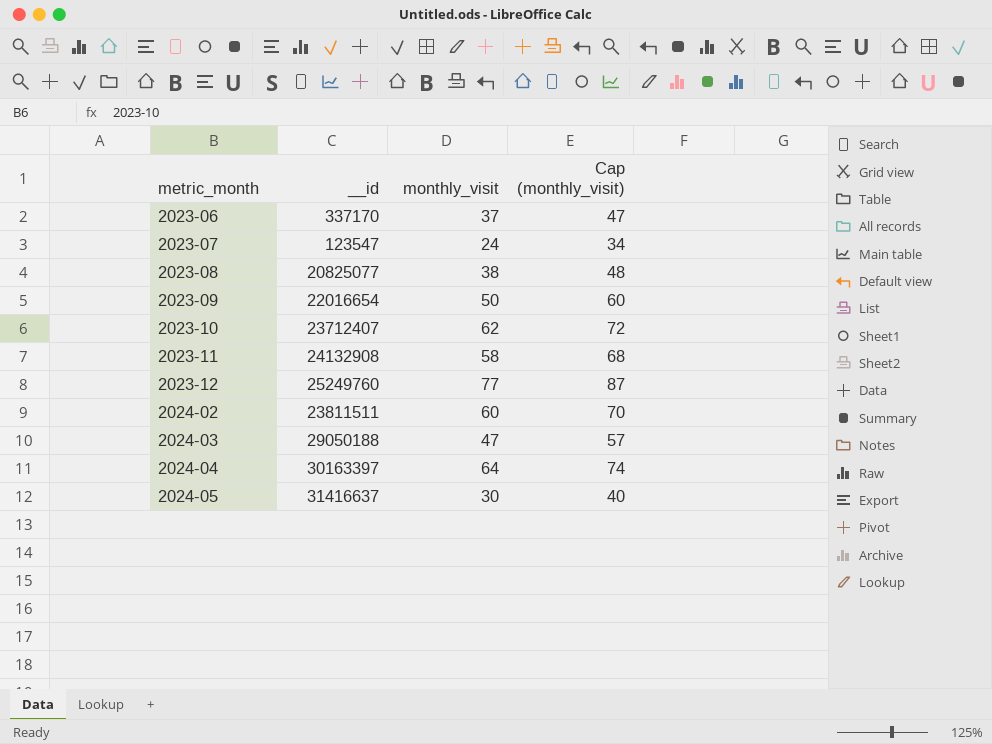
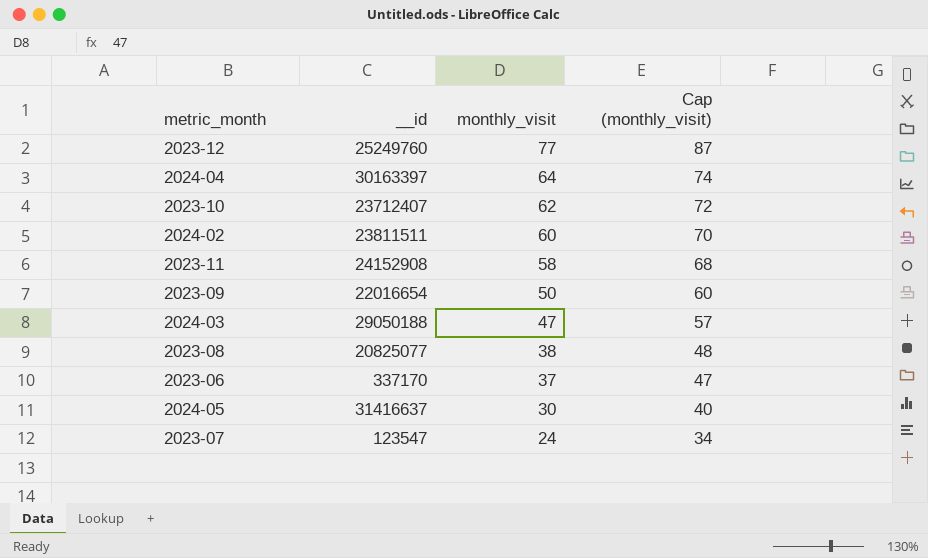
row order: metric_month ascending -> monthly_visit descending
2023-11 | __id: 24132908 -> 24152908

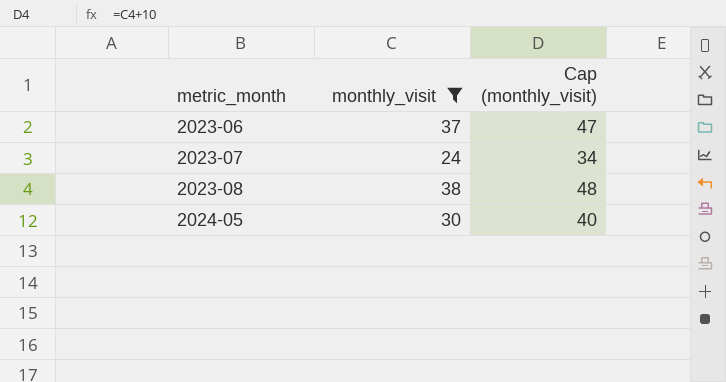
filter: none -> monthly_visit <= 38
row order: monthly_visit descending -> metric_month ascending
column __id | position: 2 -> none

